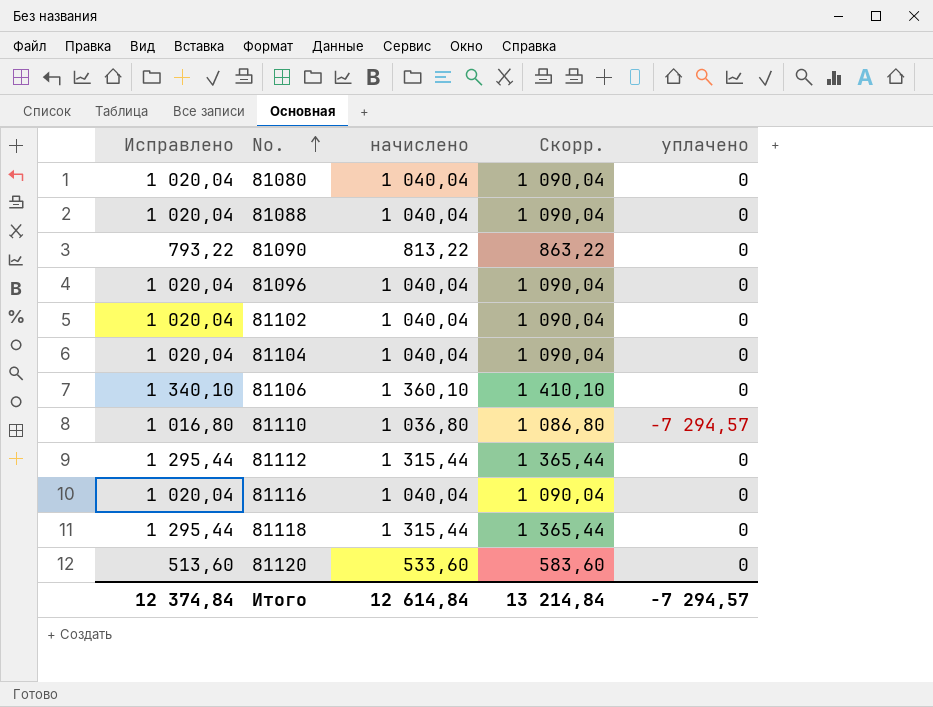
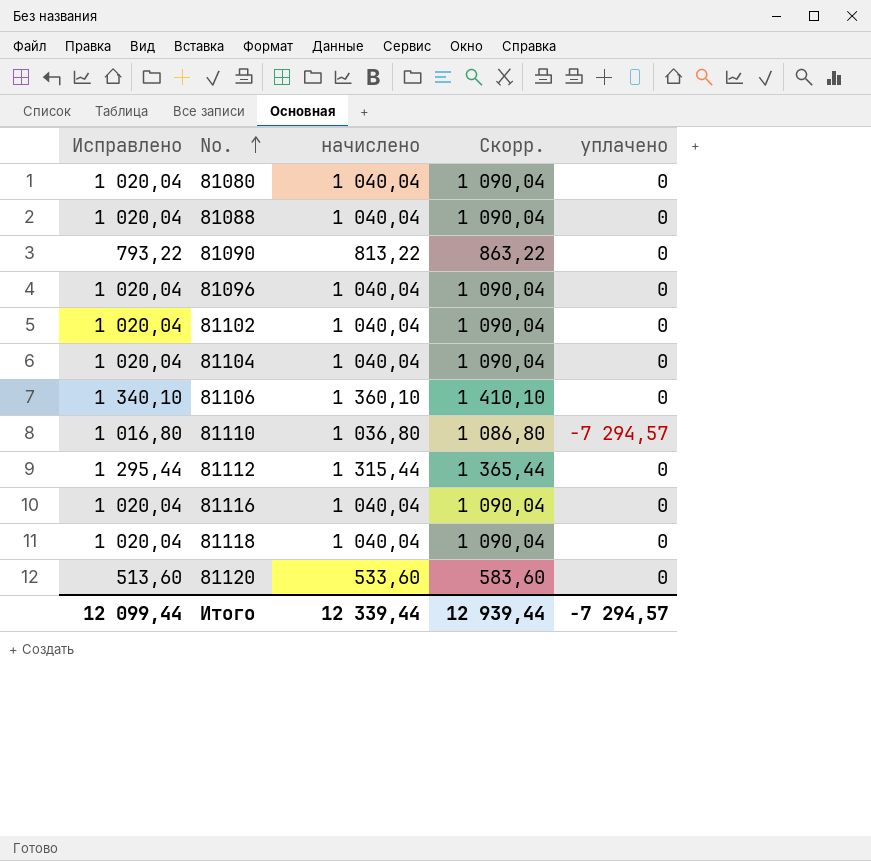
81118 | Исправлено: 1 295,44 -> 1 020,04
81118 | начислено: 1 315,44 -> 1 040,04
81118 | Скорр.: 1 365,44 -> 1 090,04
Итого | Исправлено: 12 374,84 -> 12 099,44
Итого | начислено: 12 614,84 -> 12 339,44
Итого | Скорр.: 13 214,84 -> 12 939,44

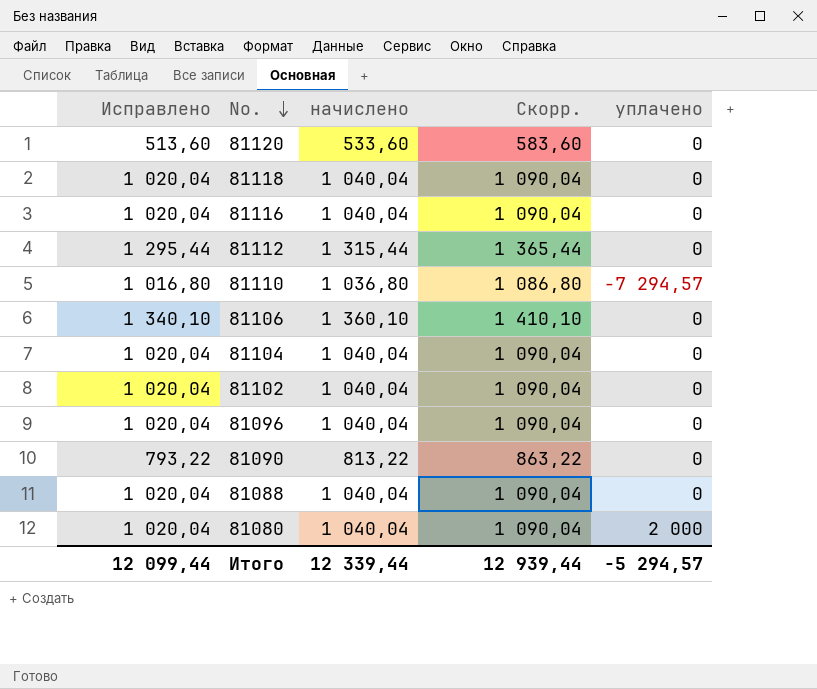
row order: No. ascending -> No. descending
81080 | уплачено: 0 -> 2 000
Итого | уплачено: -7 294,57 -> -5 294,57

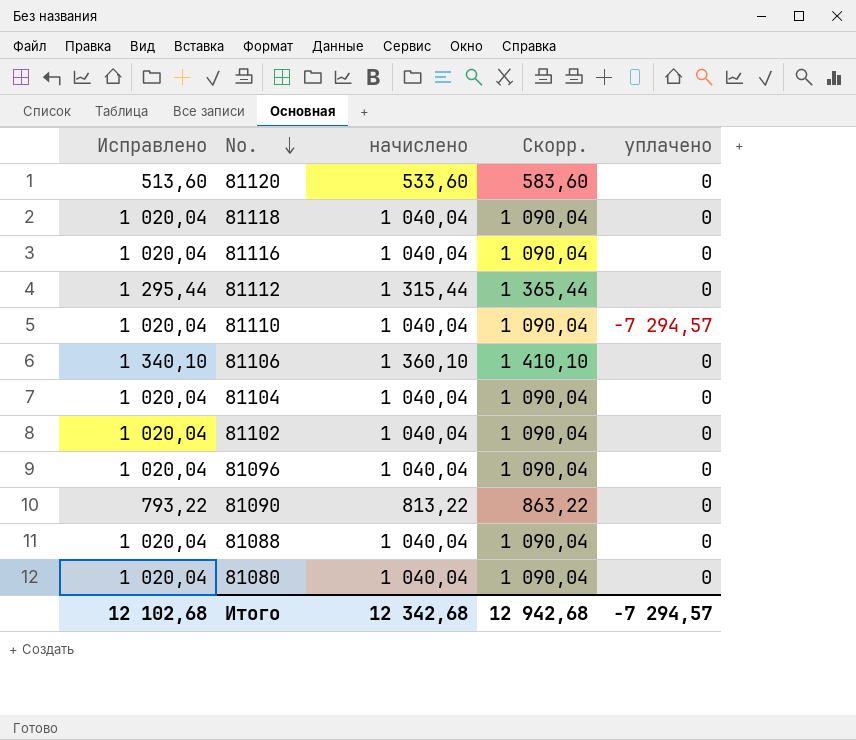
81110 | Исправлено: 1 016,80 -> 1 020,04
81110 | начислено: 1 036,80 -> 1 040,04
81110 | Скорр.: 1 086,80 -> 1 090,04
81080 | уплачено: 2 000 -> 0
Итого | Исправлено: 12 099,44 -> 12 102,68
Итого | начислено: 12 339,44 -> 12 342,68
Итого | Скорр.: 12 939,44 -> 12 942,68
Итого | уплачено: -5 294,57 -> -7 294,57

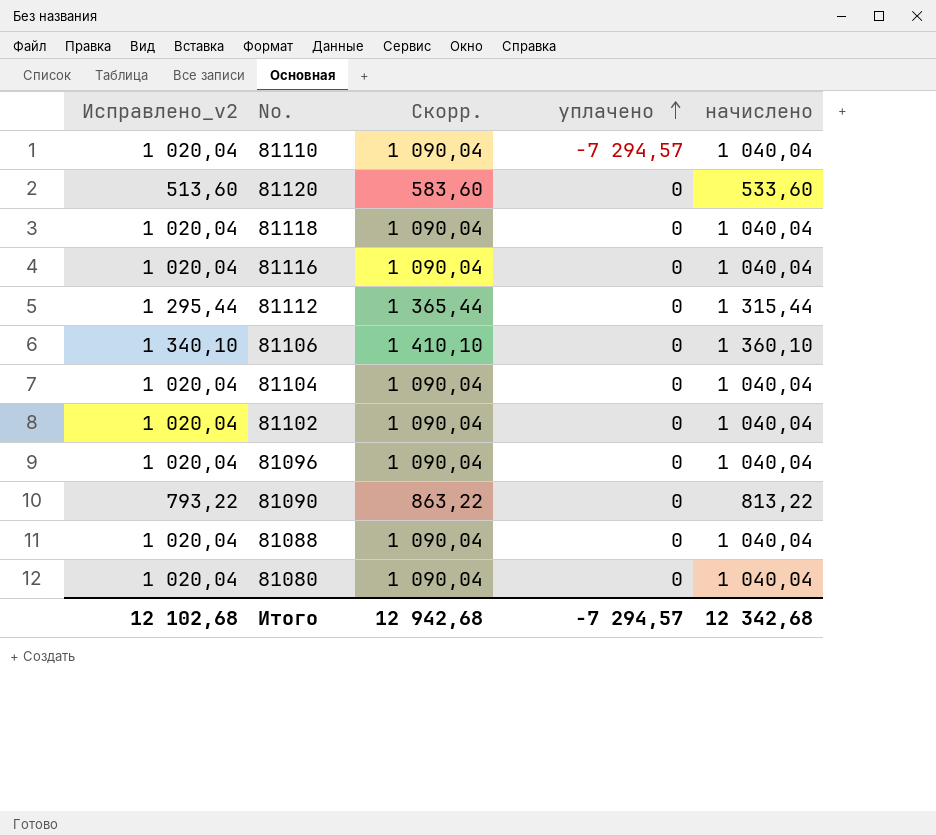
row order: No. descending -> уплачено ascending
column name: Исправлено -> Исправлено_v2
column начислено | position: 3 -> 5

